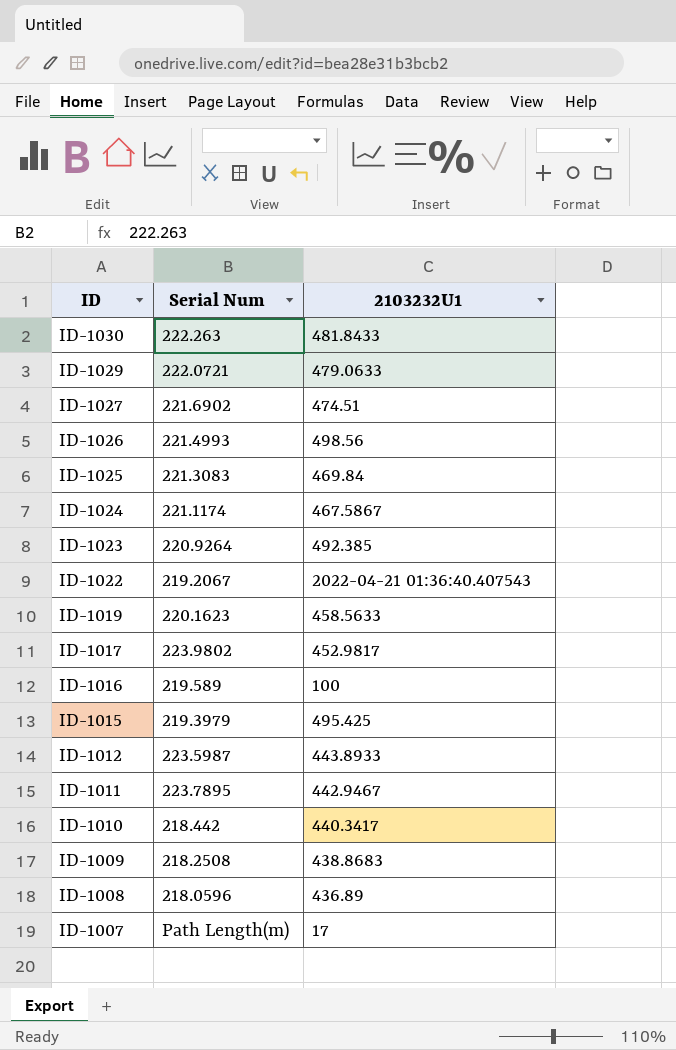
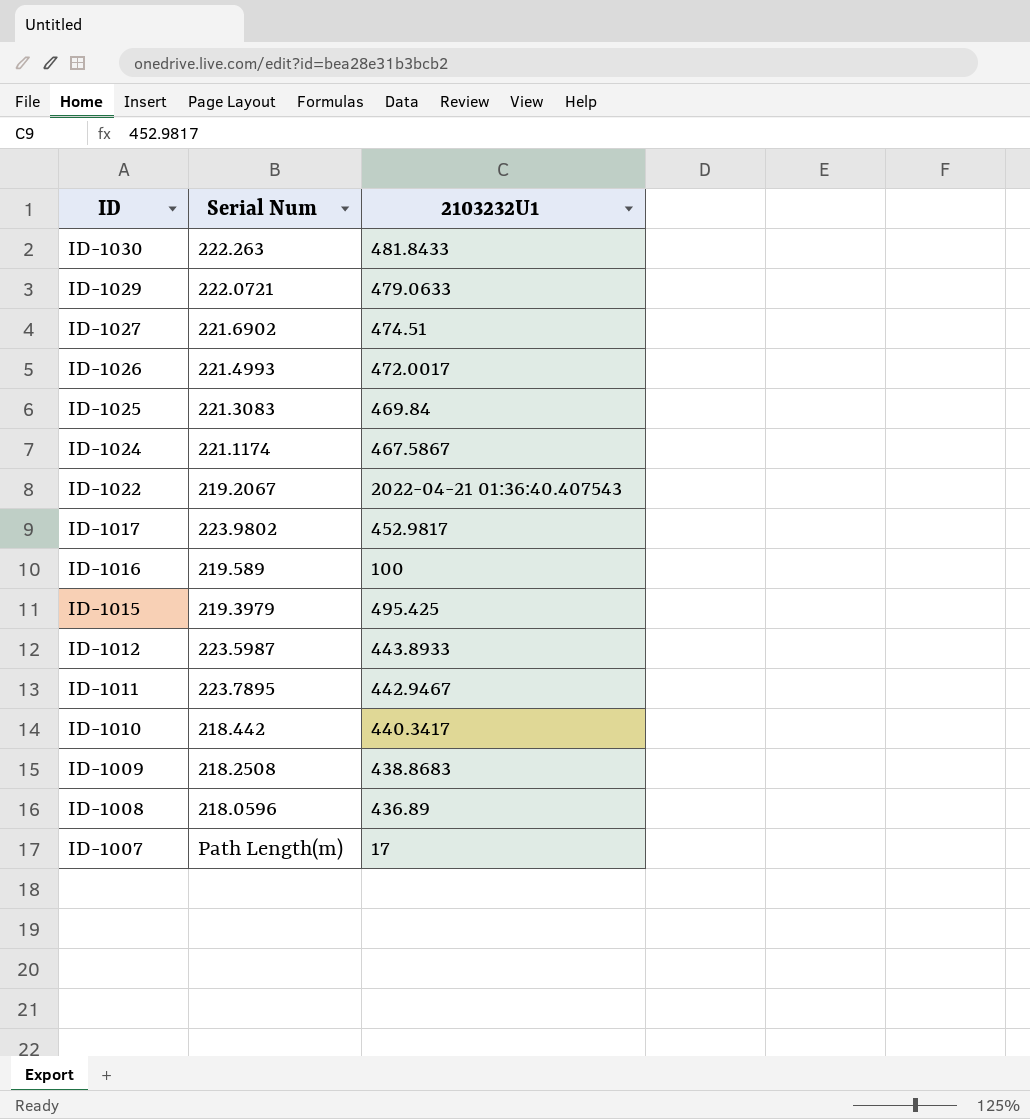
row ID-1023: 220.9264 | 492.385 -> none
row ID-1019: 220.1623 | 458.5633 -> none
ID-1026 | 2103232U1: 498.56 -> 472.0017

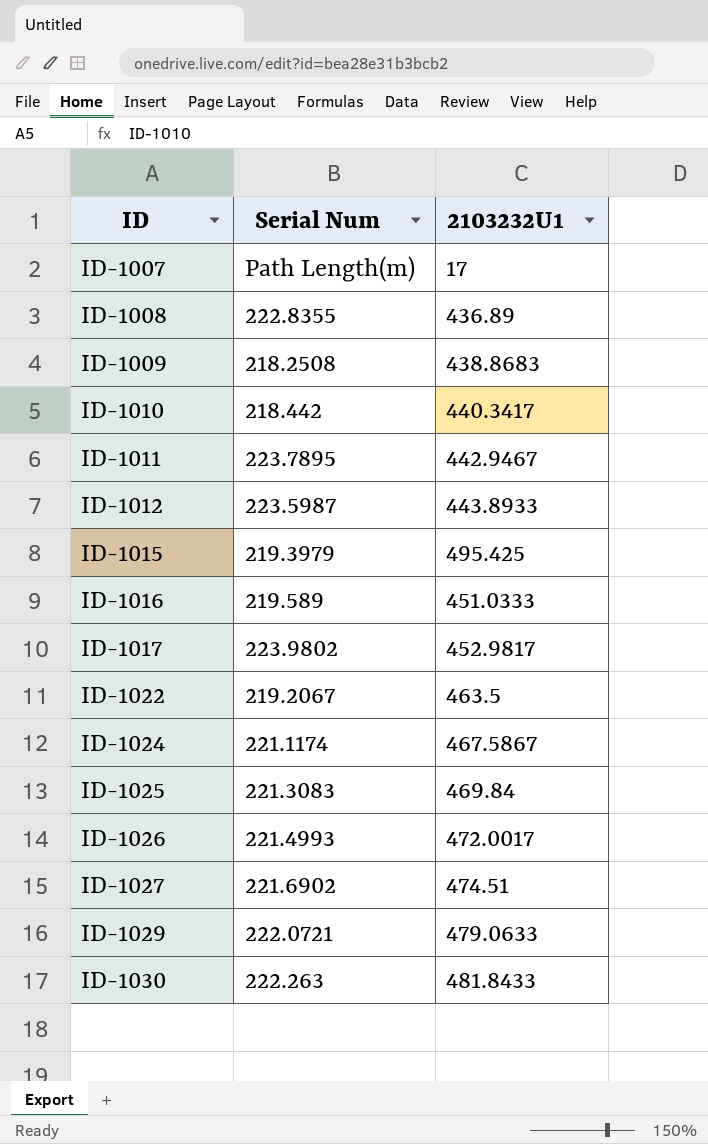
row order: ID descending -> ID ascending
ID-1008 | Serial Num: 218.0596 -> 222.8355
ID-1016 | 2103232U1: 100 -> 451.0333
ID-1022 | 2103232U1: 2022-04-21 01:36:40.407543 -> 463.5

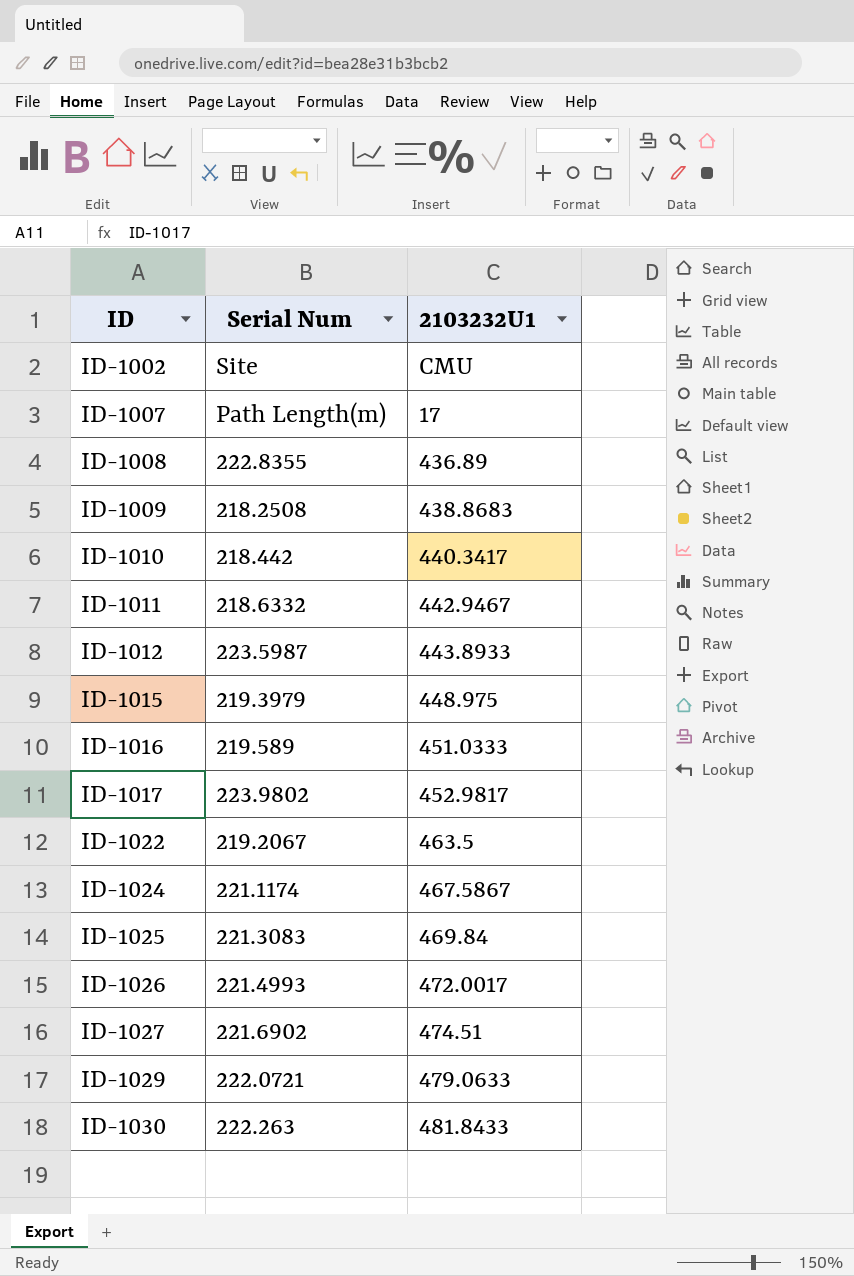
row ID-1002: none -> Site | CMU
ID-1011 | Serial Num: 223.7895 -> 218.6332
ID-1015 | 2103232U1: 495.425 -> 448.975

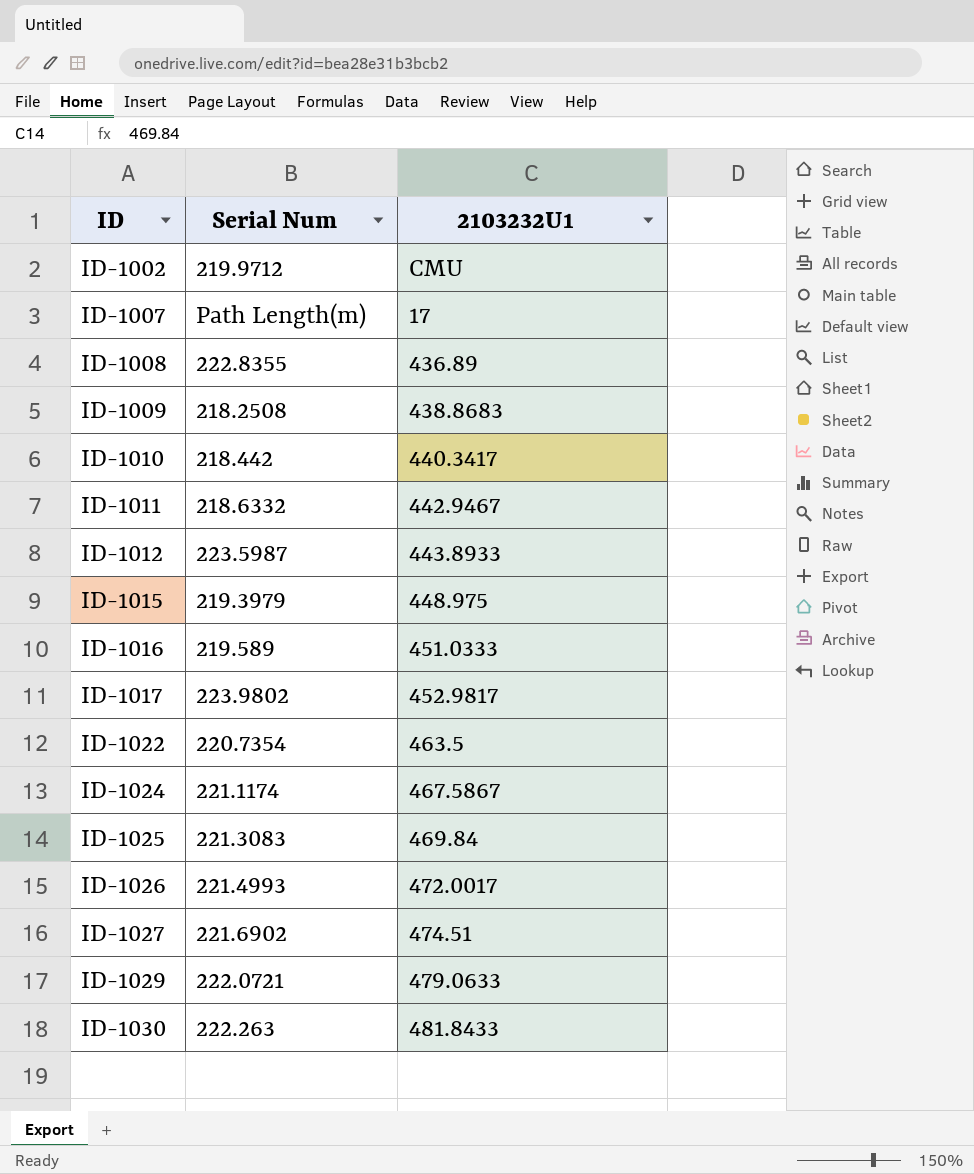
ID-1002 | Serial Num: Site -> 219.9712
ID-1022 | Serial Num: 219.2067 -> 220.7354

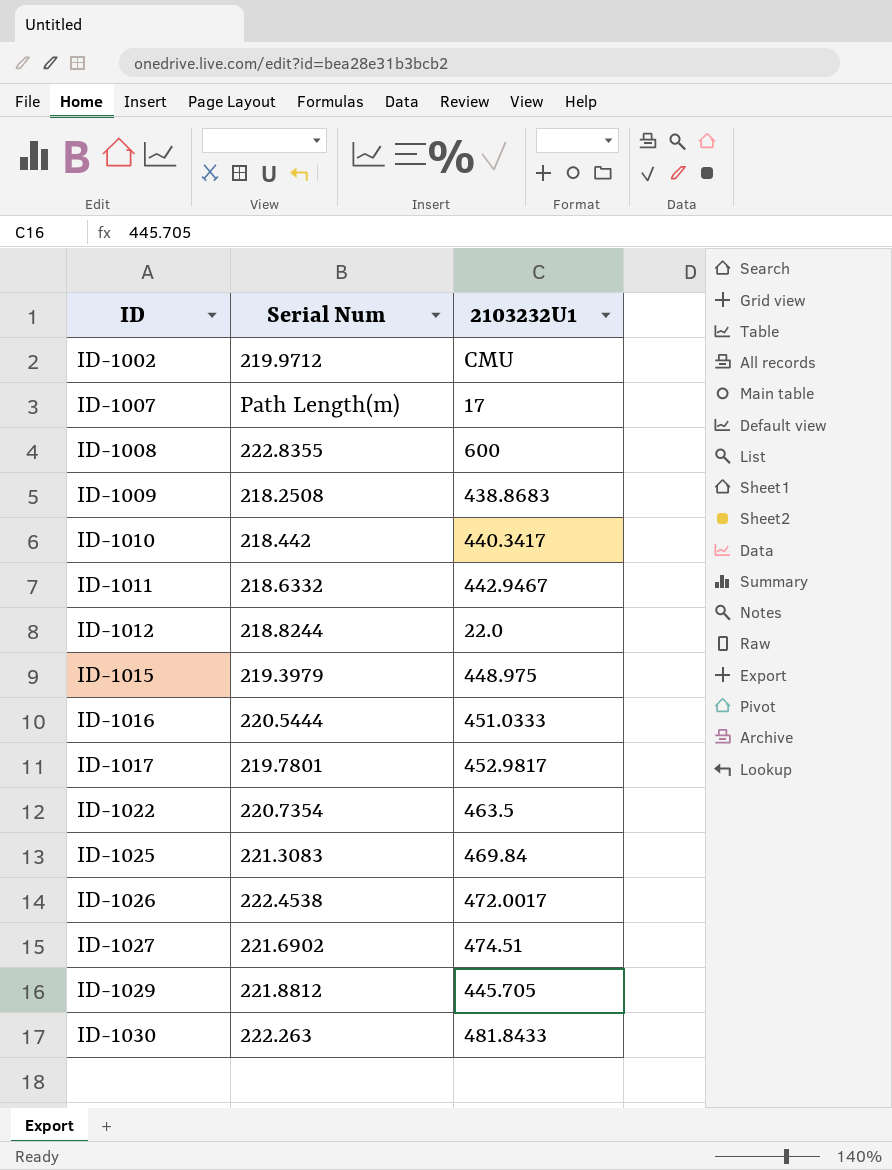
row ID-1024: 221.1174 | 467.5867 -> none
ID-1008 | 2103232U1: 436.89 -> 600
ID-1012 | Serial Num: 223.5987 -> 218.8244
ID-1012 | 2103232U1: 443.8933 -> 22.0
ID-1016 | Serial Num: 219.589 -> 220.5444
ID-1017 | Serial Num: 223.9802 -> 219.7801
ID-1026 | Serial Num: 221.4993 -> 222.4538
ID-1029 | Serial Num: 222.0721 -> 221.8812
ID-1029 | 2103232U1: 479.0633 -> 445.705

